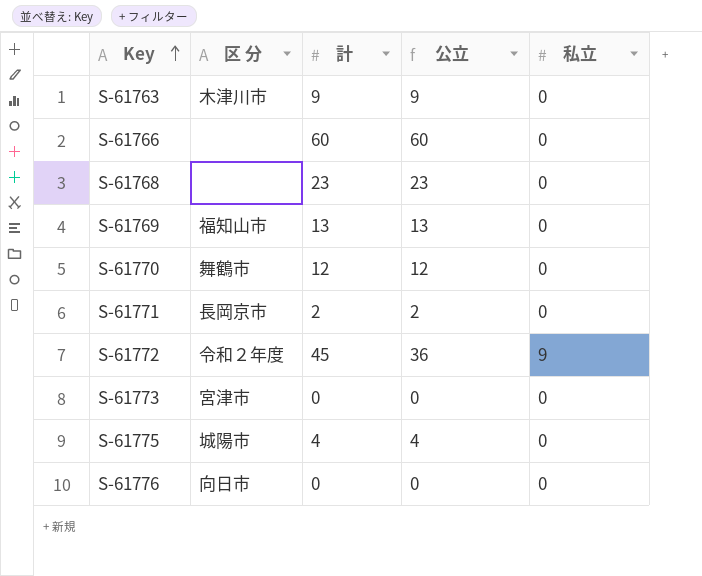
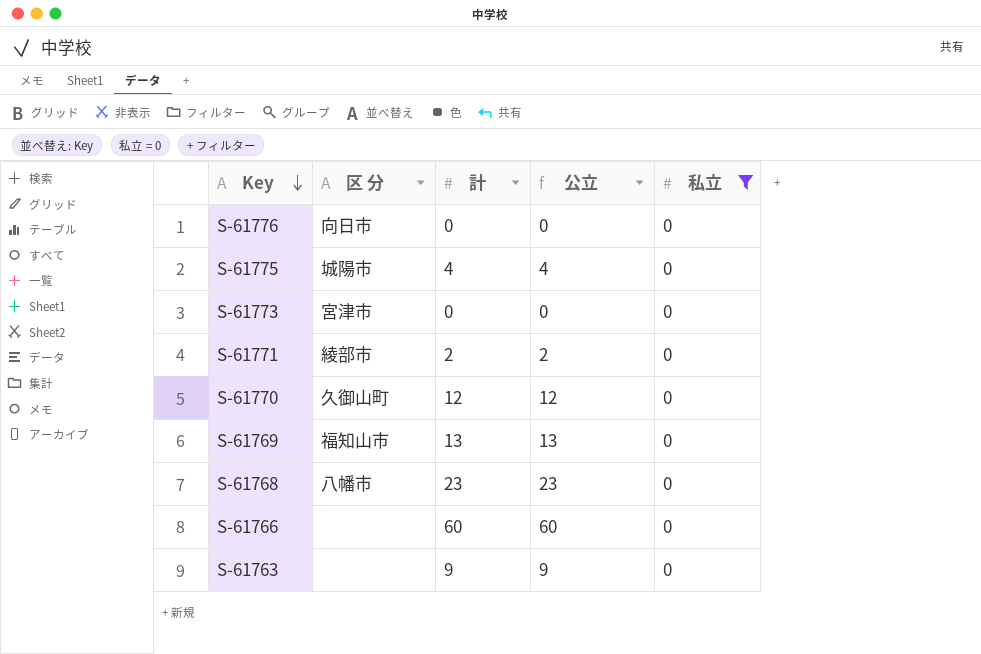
filter: none -> 私立 = 0
row order: Key ascending -> Key descending
S-61771 | 区 分: 長岡京市 -> 綾部市
S-61770 | 区 分: 舞鶴市 -> 久御山町
S-61768 | 区 分: none -> 八幡市
S-61763 | 区 分: 木津川市 -> none

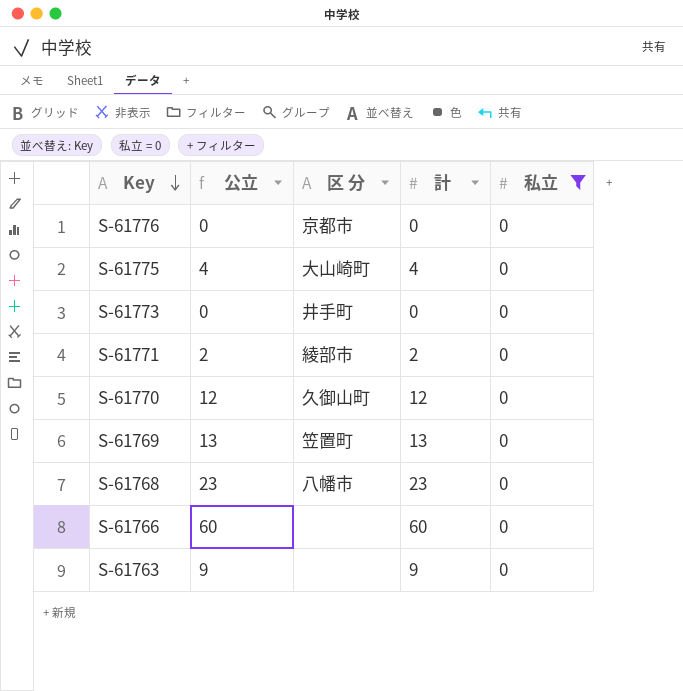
column 公立 | position: 4 -> 2
S-61776 | 区 分: 向日市 -> 京都市
S-61775 | 区 分: 城陽市 -> 大山崎町
S-61773 | 区 分: 宮津市 -> 井手町
S-61769 | 区 分: 福知山市 -> 笠置町

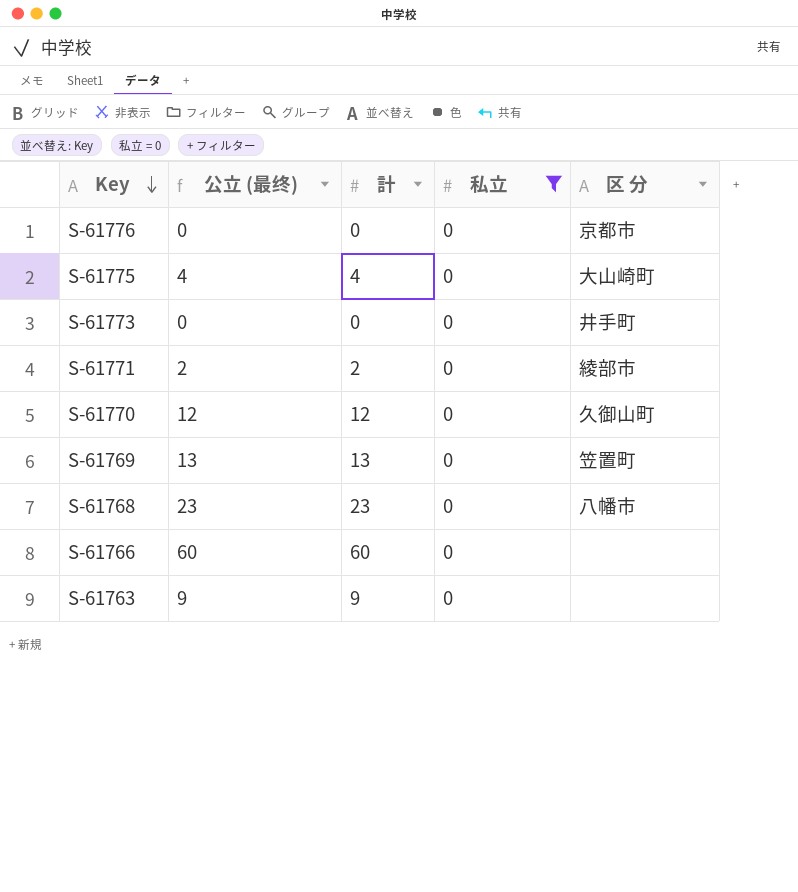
column name: 公立 -> 公立 (最终)
column 区 分 | position: 3 -> 5

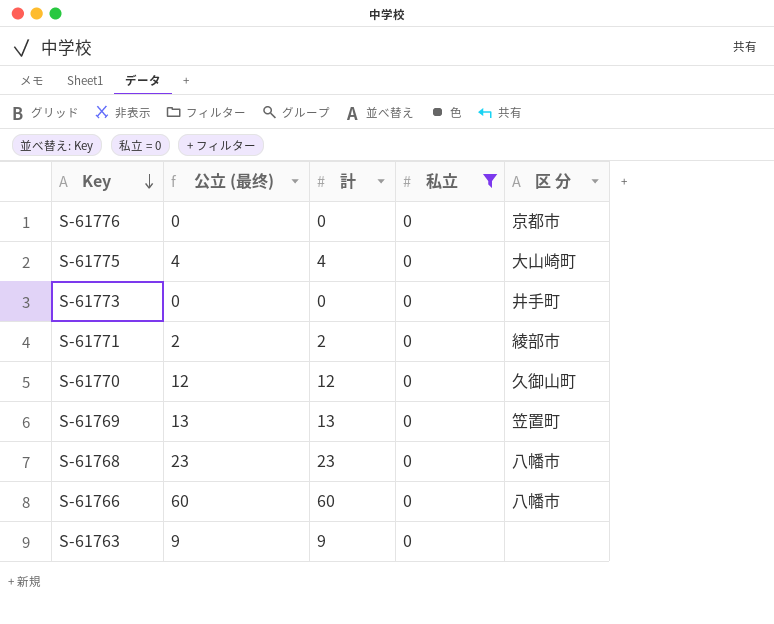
S-61766 | 区 分: none -> 八幡市

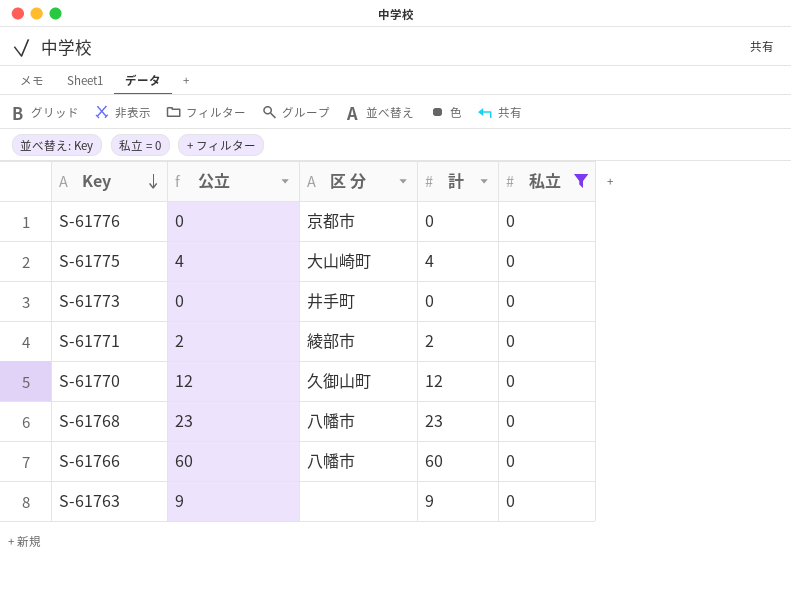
column name: 公立 (最终) -> 公立
column 区 分 | position: 5 -> 3
row S-61769: 13 | 13 | 0 | 笠置町 -> none

